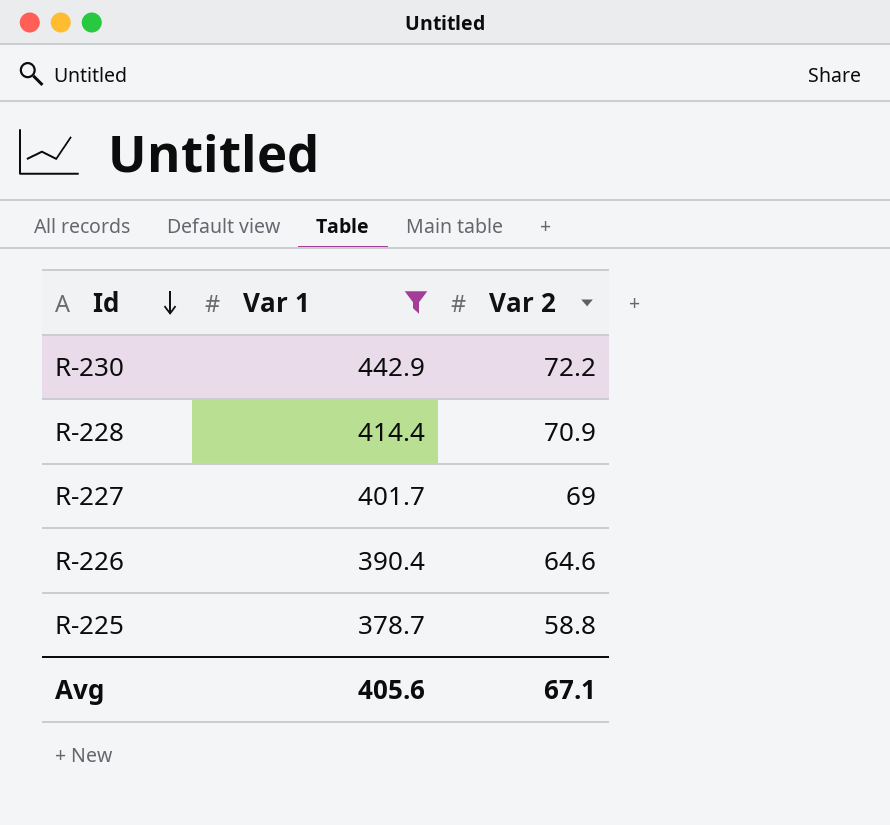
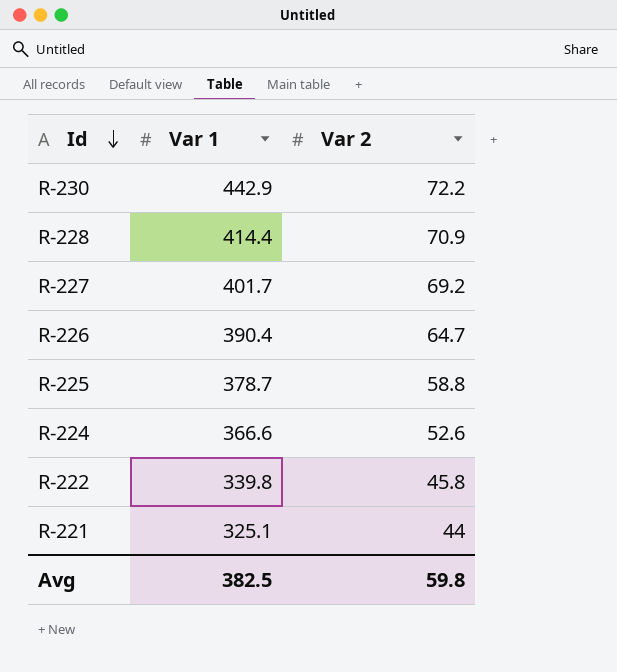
filter: Var 1 >= 378.7 -> none
R-227 | Var 2: 69 -> 69.2
R-226 | Var 2: 64.6 -> 64.7
Avg | Var 1: 405.6 -> 382.5
Avg | Var 2: 67.1 -> 59.8

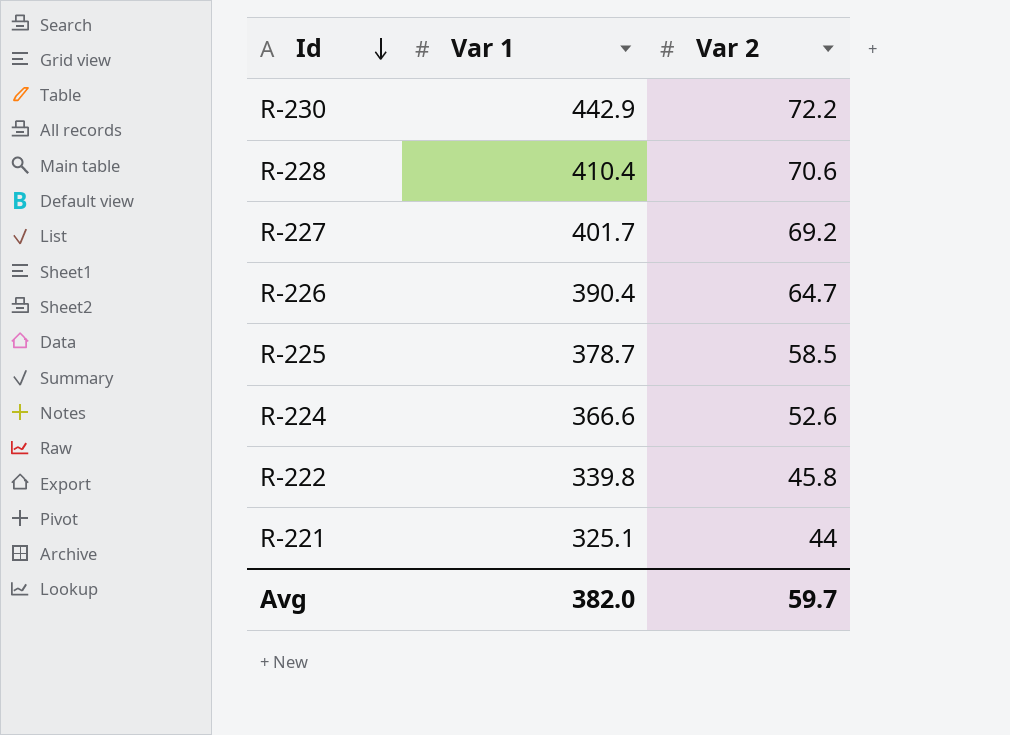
R-228 | Var 1: 414.4 -> 410.4
R-228 | Var 2: 70.9 -> 70.6
R-225 | Var 2: 58.8 -> 58.5
Avg | Var 1: 382.5 -> 382.0
Avg | Var 2: 59.8 -> 59.7

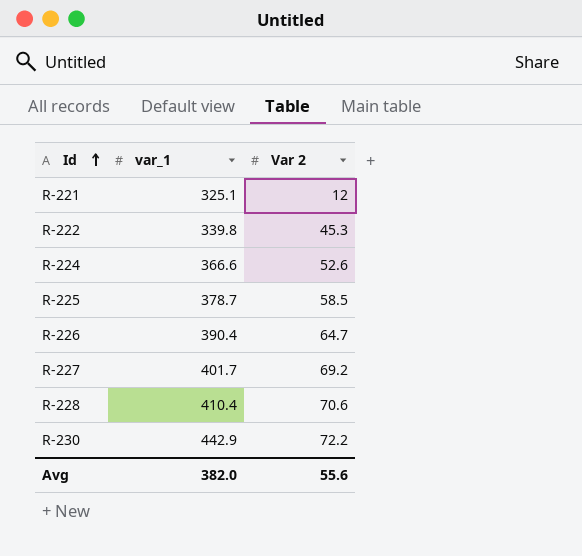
row order: Id descending -> Id ascending
column name: Var 1 -> var_1
R-221 | Var 2: 44 -> 12
R-222 | Var 2: 45.8 -> 45.3
Avg | Var 2: 59.7 -> 55.6

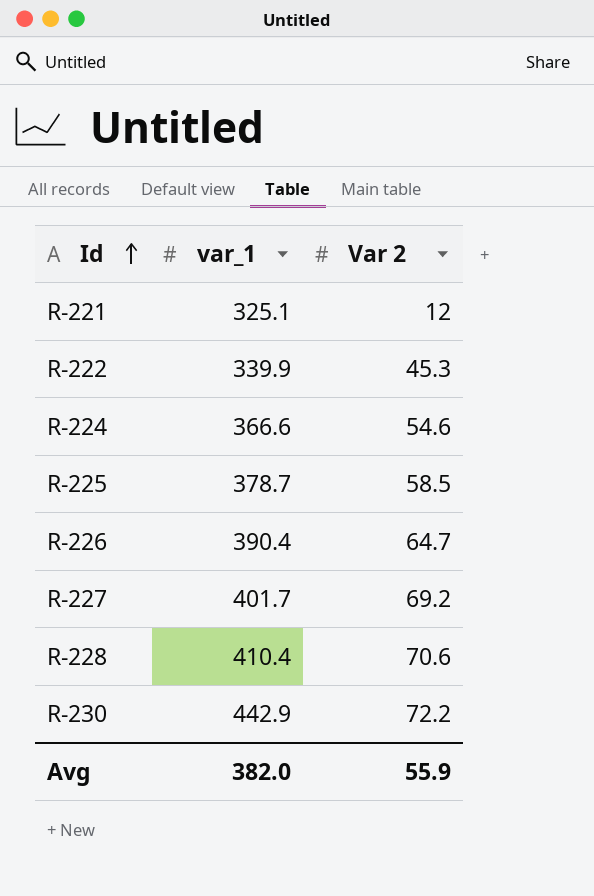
R-222 | var_1: 339.8 -> 339.9
R-224 | Var 2: 52.6 -> 54.6
Avg | Var 2: 55.6 -> 55.9

